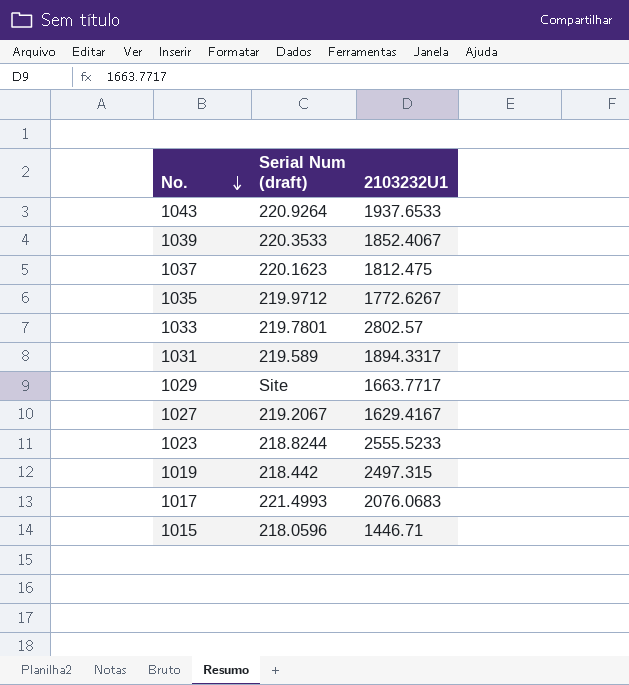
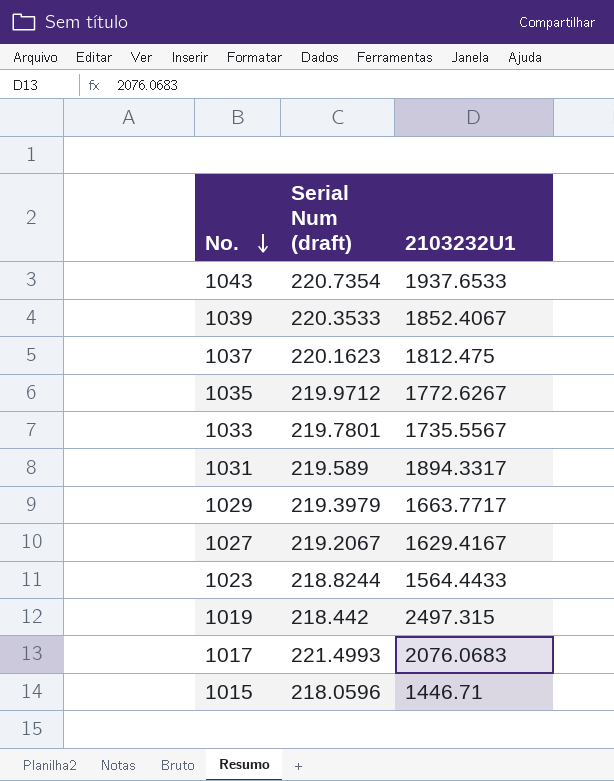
1043 | Serial Num (draft): 220.9264 -> 220.7354
1033 | 2103232U1: 2802.57 -> 1735.5567
1029 | Serial Num (draft): Site -> 219.3979
1023 | 2103232U1: 2555.5233 -> 1564.4433

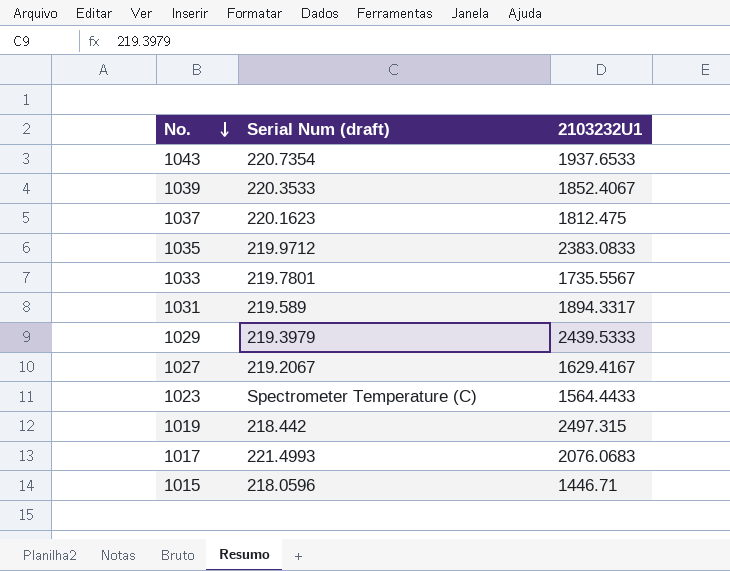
1035 | 2103232U1: 1772.6267 -> 2383.0833
1029 | 2103232U1: 1663.7717 -> 2439.5333
1023 | Serial Num (draft): 218.8244 -> Spectrometer Temperature (C)

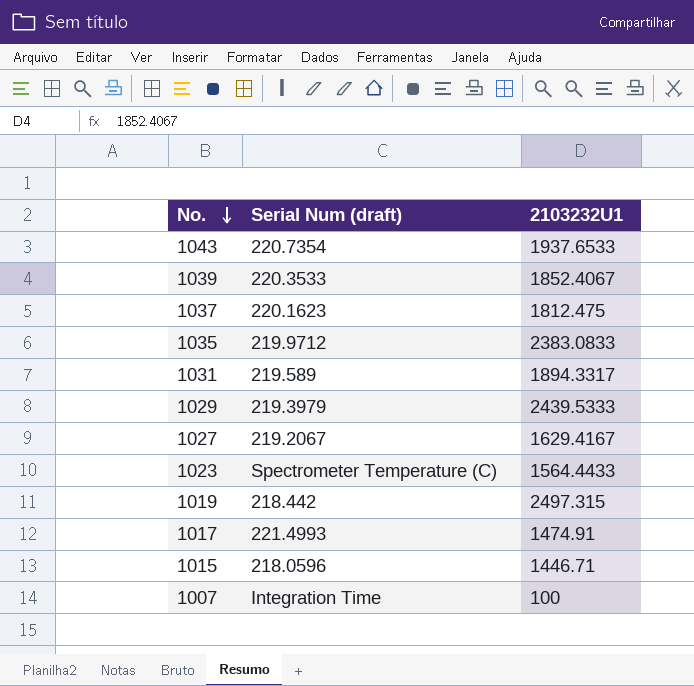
row 1033: 219.7801 | 1735.5567 -> none
1017 | 2103232U1: 2076.0683 -> 1474.91
row 1007: none -> Integration Time | 100

